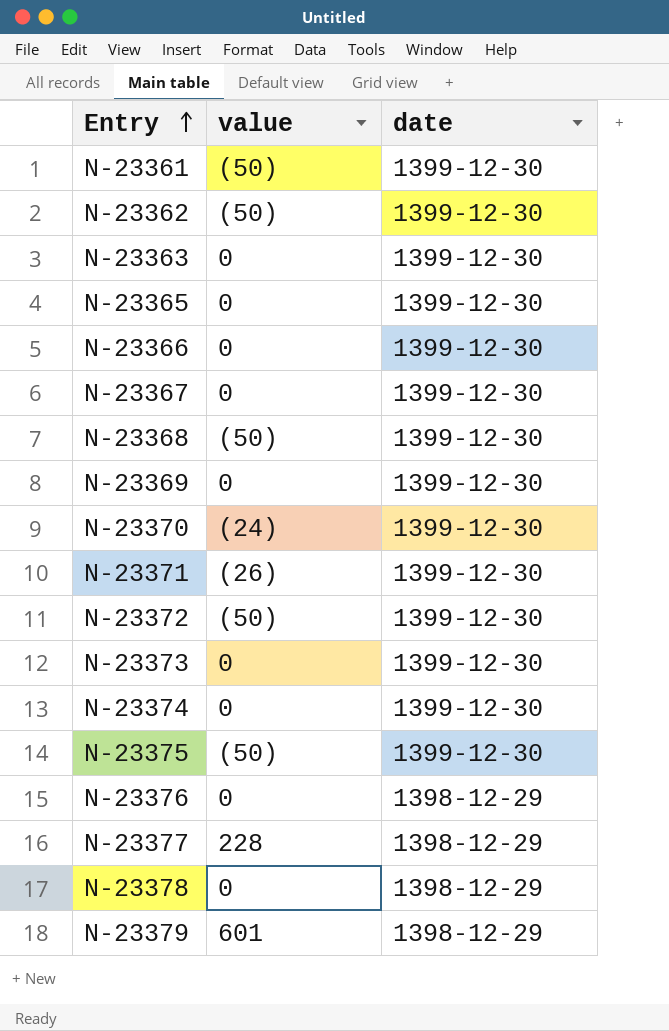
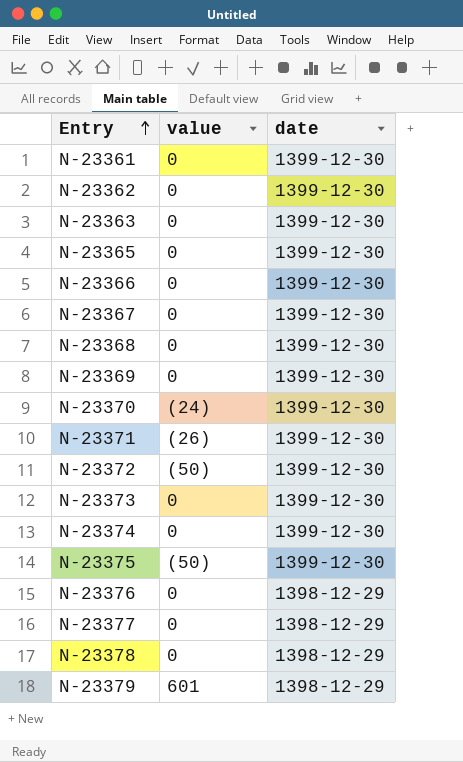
N-23361 | value: (50) -> 0
N-23362 | value: (50) -> 0
N-23368 | value: (50) -> 0
N-23377 | value: 228 -> 0

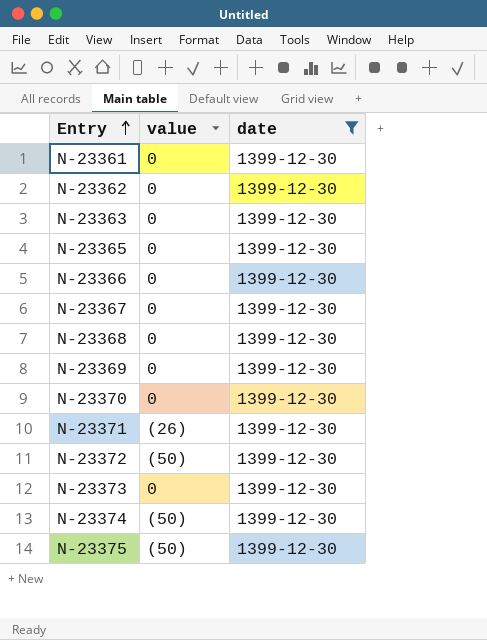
filter: none -> date = 1399-12-30
N-23370 | value: (24) -> 0
N-23374 | value: 0 -> (50)

